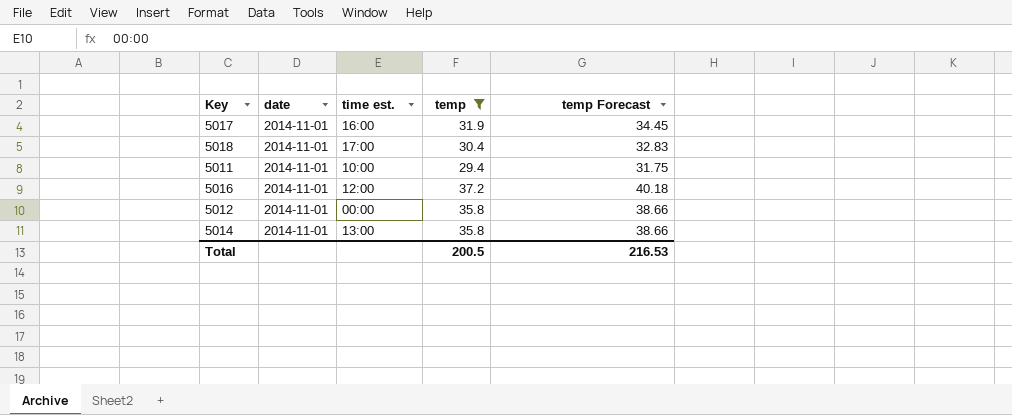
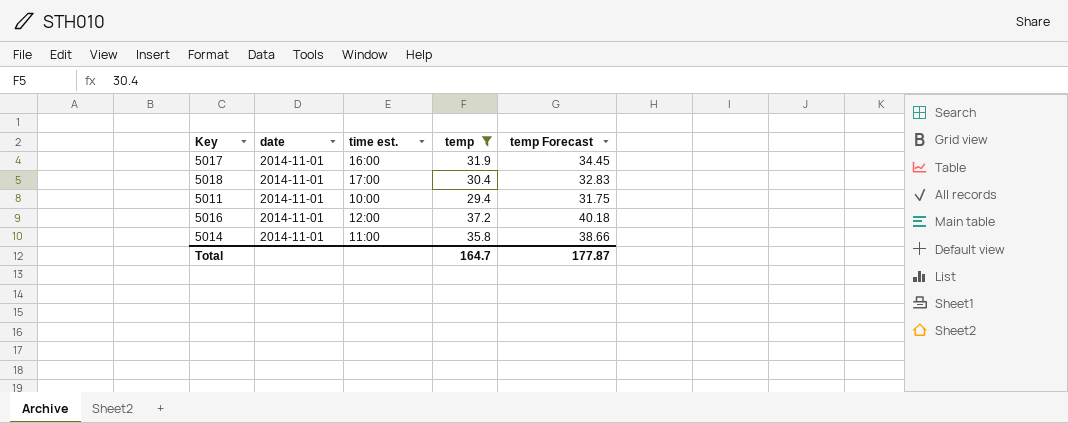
row 5012: 2014-11-01 | 00:00 | 35.8 | 38.66 -> none
5014 | time est.: 13:00 -> 11:00
Total | temp: 200.5 -> 164.7
Total | temp Forecast: 216.53 -> 177.87

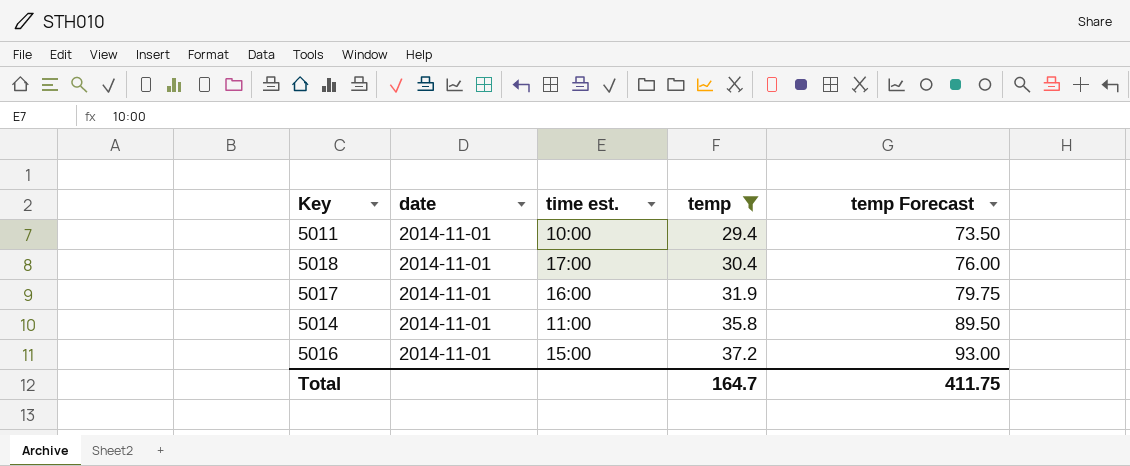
row order: none -> temp ascending
column temp Forecast | formula: [temp] * 1.08 -> [temp] * 2.5
5016 | time est.: 12:00 -> 15:00
Total | temp Forecast: 177.87 -> 411.75

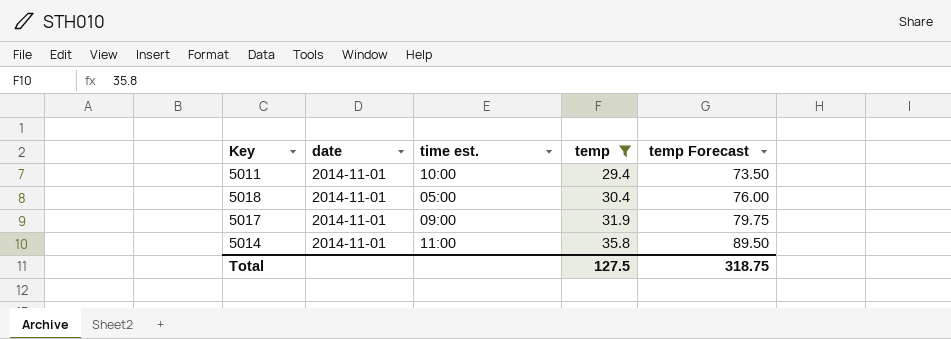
row 5016: 2014-11-01 | 15:00 | 37.2 | 93.00 -> none
5018 | time est.: 17:00 -> 05:00
5017 | time est.: 16:00 -> 09:00
Total | temp: 164.7 -> 127.5
Total | temp Forecast: 411.75 -> 318.75

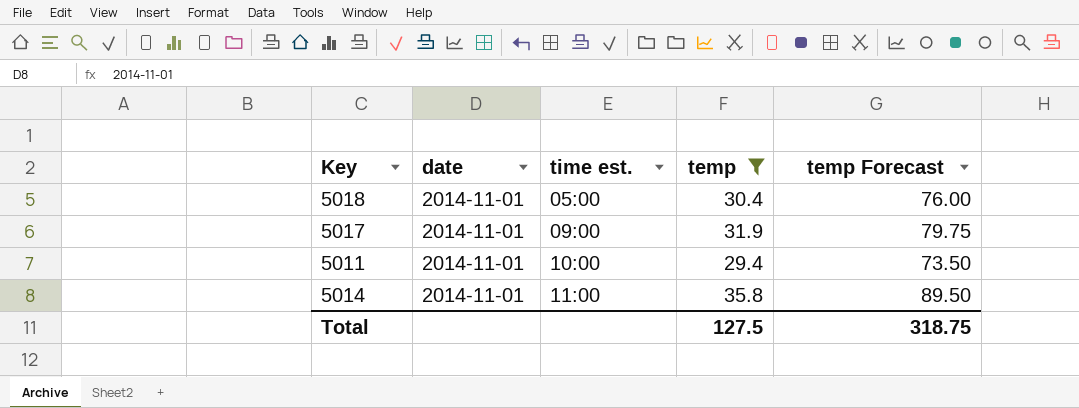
row order: temp ascending -> time est. ascending

